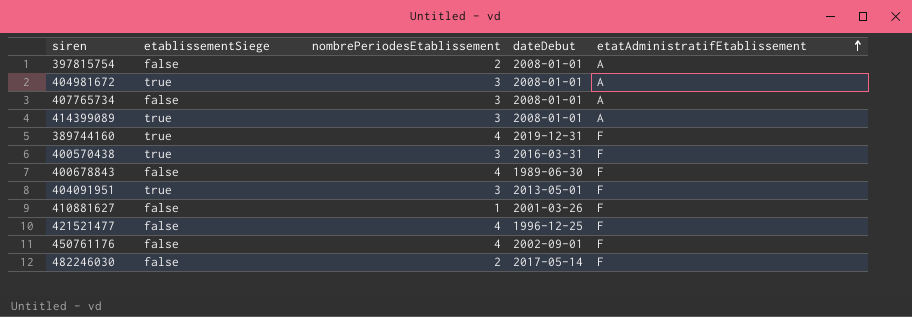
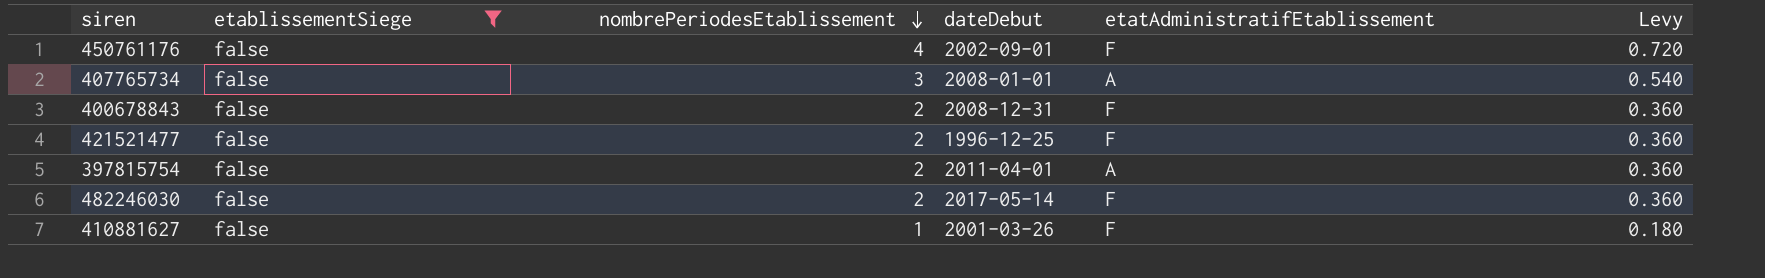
filter: none -> etablissementSiege = false
row order: etatAdministratifEtablissement ascending -> nombrePeriodesEtablissement descending
column Levy | formula: none -> [nombrePeriodesEtablissement] * 0.18
400678843 | nombrePeriodesEtablissement: 4 -> 2
400678843 | dateDebut: 1989-06-30 -> 2008-12-31
421521477 | nombrePeriodesEtablissement: 4 -> 2
397815754 | dateDebut: 2008-01-01 -> 2011-04-01

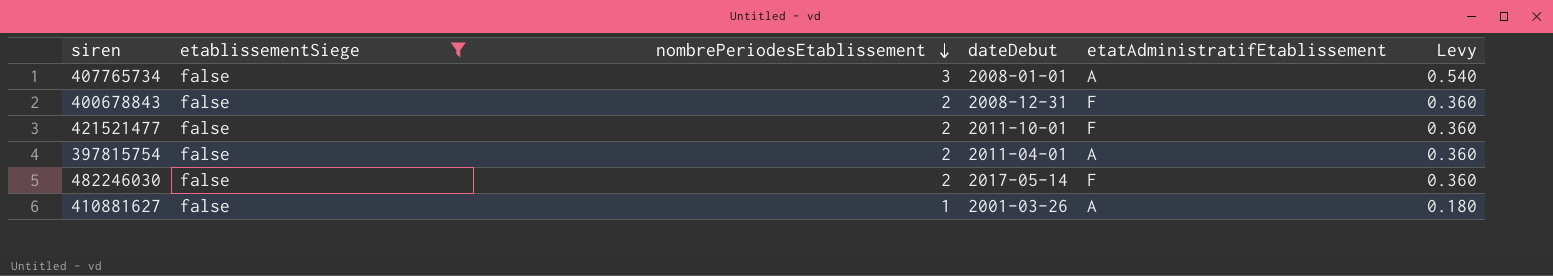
row 450761176: false | 4 | 2002-09-01 | F | 0.720 -> none
421521477 | dateDebut: 1996-12-25 -> 2011-10-01
410881627 | etatAdministratifEtablissement: F -> A

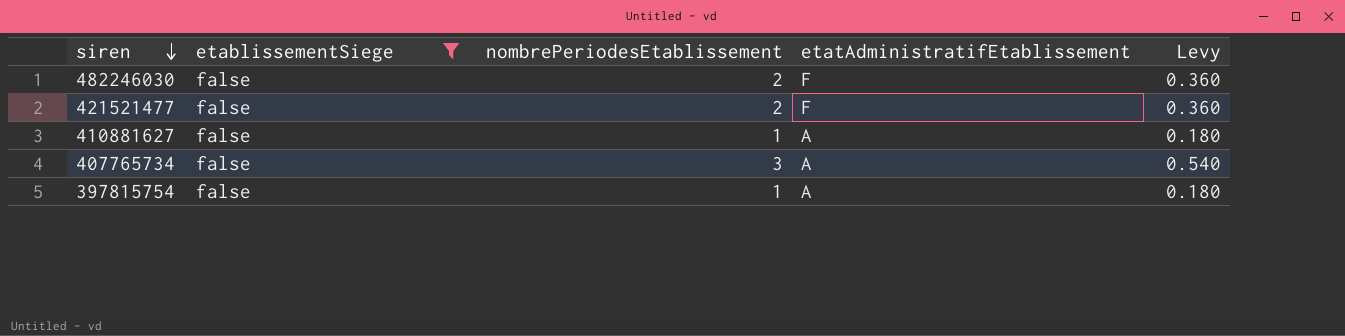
row order: nombrePeriodesEtablissement descending -> siren descending
column dateDebut | position: 4 -> none
row 400678843: false | 2 | 2008-12-31 | F | 0.360 -> none
397815754 | nombrePeriodesEtablissement: 2 -> 1
397815754 | Levy: 0.360 -> 0.180

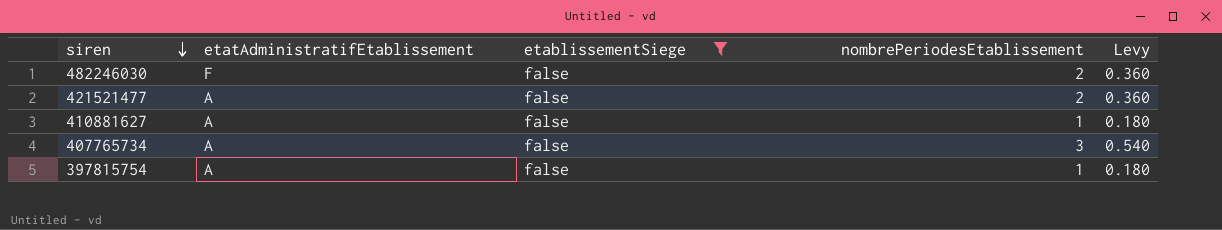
column etatAdministratifEtablissement | position: 4 -> 2
421521477 | etatAdministratifEtablissement: F -> A

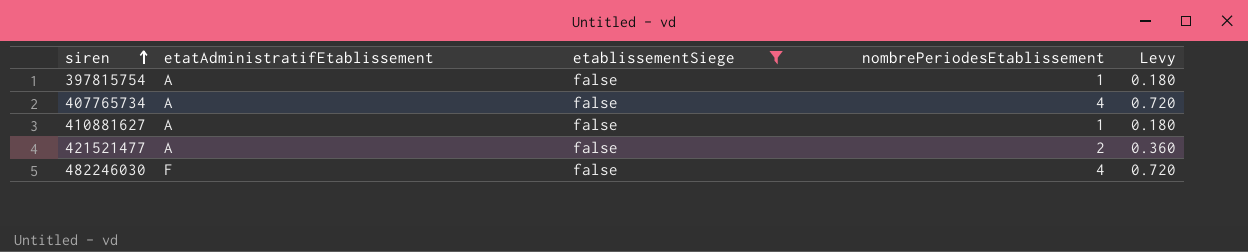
row order: siren descending -> siren ascending
407765734 | nombrePeriodesEtablissement: 3 -> 4
407765734 | Levy: 0.540 -> 0.720
482246030 | nombrePeriodesEtablissement: 2 -> 4
482246030 | Levy: 0.360 -> 0.720

